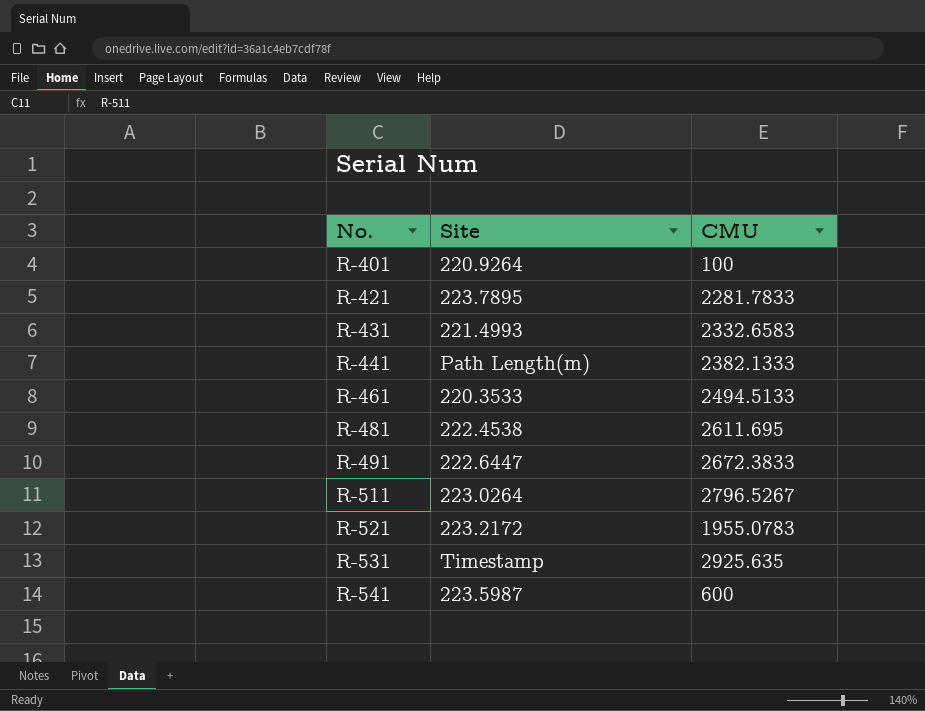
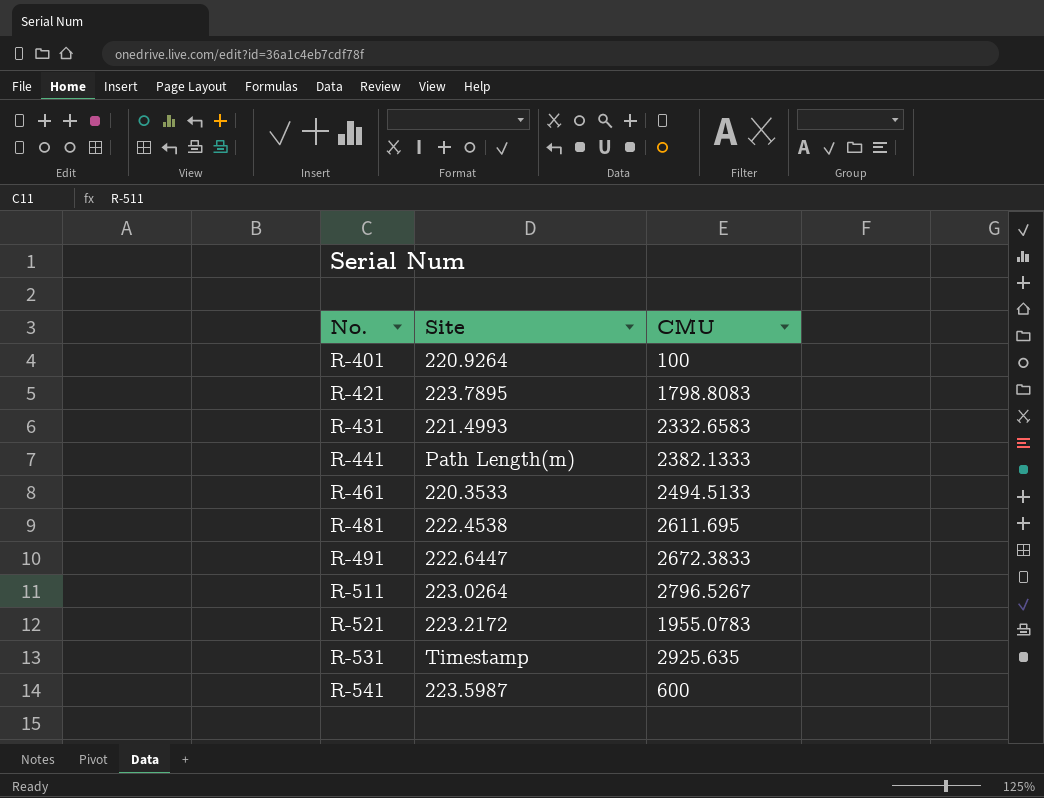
R-421 | CMU: 2281.7833 -> 1798.8083

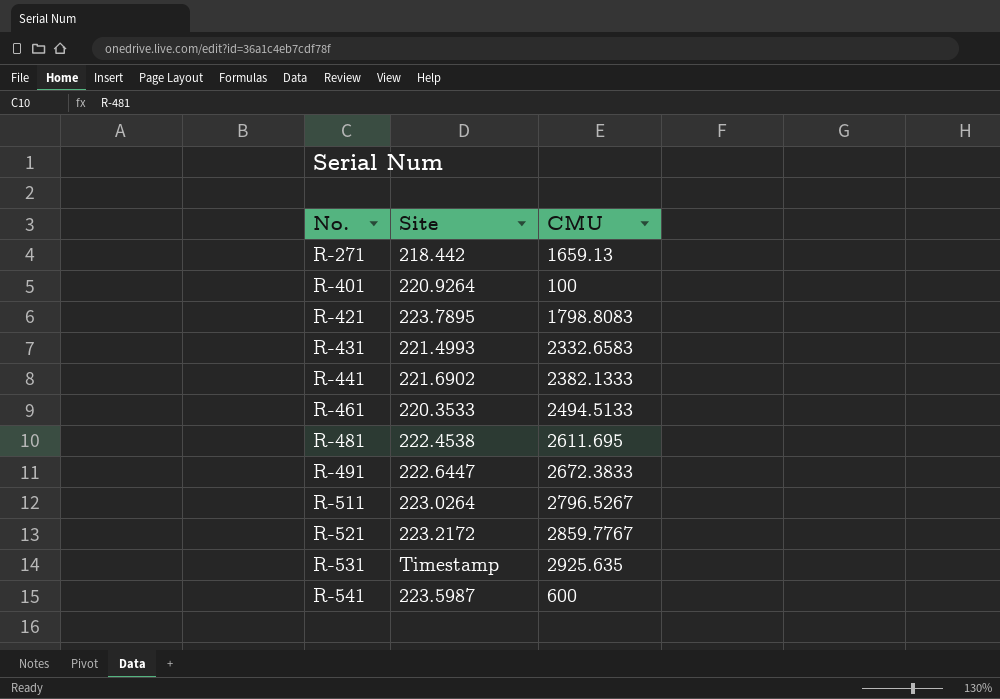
row R-271: none -> 218.442 | 1659.13
R-441 | Site: Path Length(m) -> 221.6902
R-521 | CMU: 1955.0783 -> 2859.7767

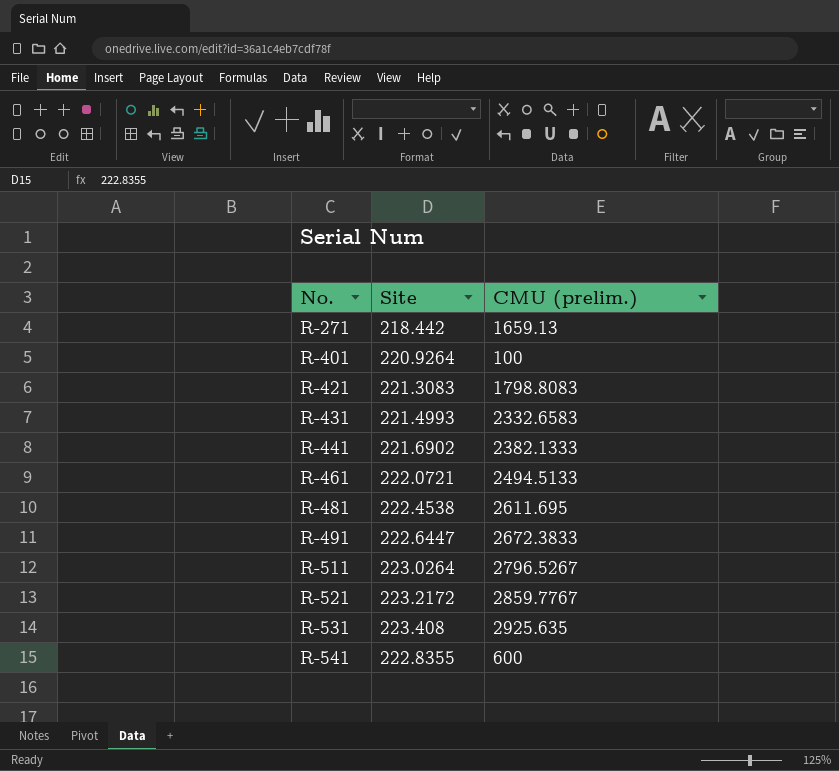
column name: CMU -> CMU (prelim.)
R-421 | Site: 223.7895 -> 221.3083
R-461 | Site: 220.3533 -> 222.0721
R-531 | Site: Timestamp -> 223.408
R-541 | Site: 223.5987 -> 222.8355

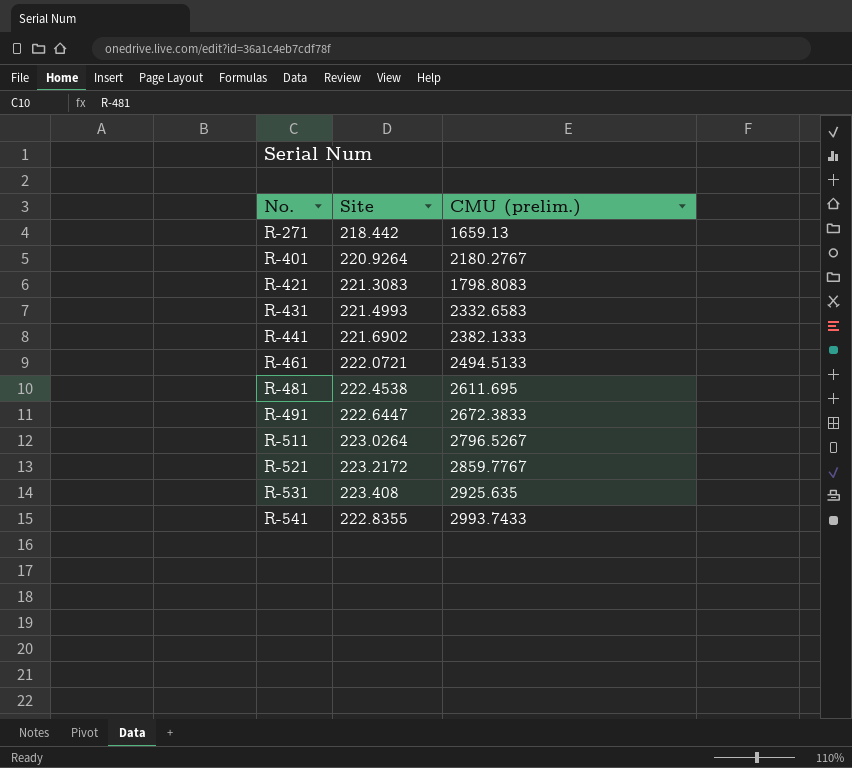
R-401 | CMU (prelim.): 100 -> 2180.2767
R-541 | CMU (prelim.): 600 -> 2993.7433

